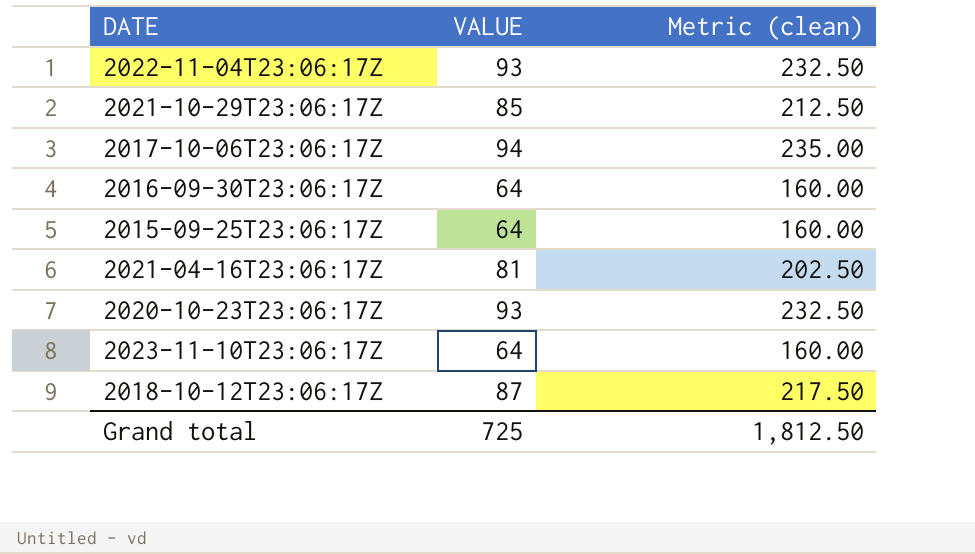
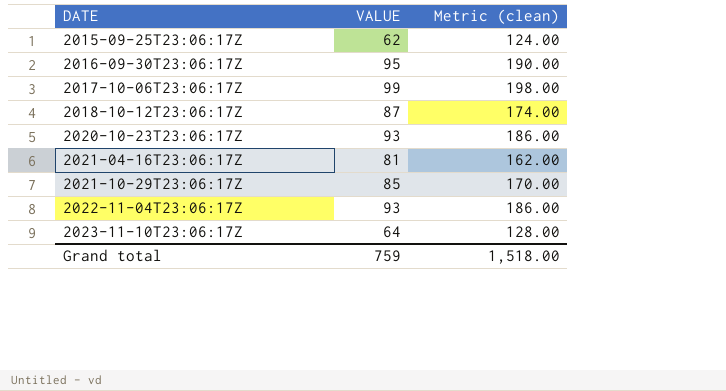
row order: none -> DATE ascending
column Metric (clean) | formula: [VALUE] * 2.5 -> [VALUE] * 2
2015-09-25T23:06:17Z | VALUE: 64 -> 62
2016-09-30T23:06:17Z | VALUE: 64 -> 95
2017-10-06T23:06:17Z | VALUE: 94 -> 99
Grand total | VALUE: 725 -> 759
Grand total | Metric (clean): 1,812.50 -> 1,518.00

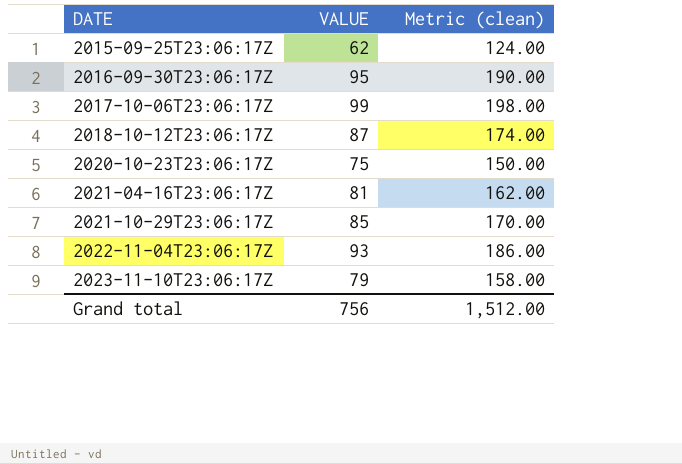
2020-10-23T23:06:17Z | VALUE: 93 -> 75
2020-10-23T23:06:17Z | Metric (clean): 186.00 -> 150.00
2023-11-10T23:06:17Z | VALUE: 64 -> 79
2023-11-10T23:06:17Z | Metric (clean): 128.00 -> 158.00
Grand total | VALUE: 759 -> 756
Grand total | Metric (clean): 1,518.00 -> 1,512.00

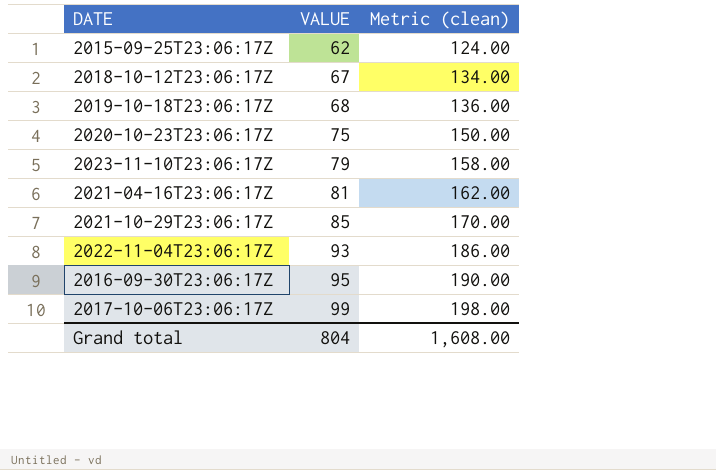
row order: DATE ascending -> VALUE ascending
2018-10-12T23:06:17Z | VALUE: 87 -> 67
2018-10-12T23:06:17Z | Metric (clean): 174.00 -> 134.00
row 2019-10-18T23:06:17Z: none -> 68 | 136.00
Grand total | VALUE: 756 -> 804
Grand total | Metric (clean): 1,512.00 -> 1,608.00

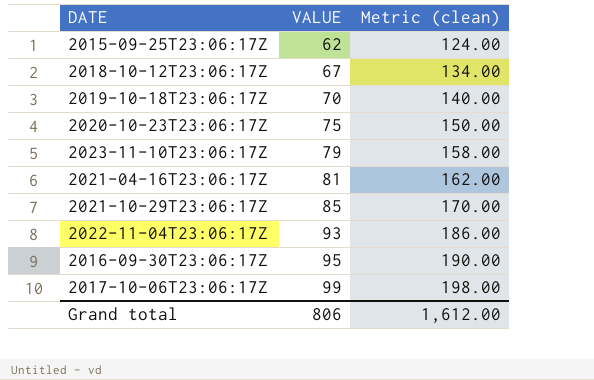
2019-10-18T23:06:17Z | VALUE: 68 -> 70
2019-10-18T23:06:17Z | Metric (clean): 136.00 -> 140.00
Grand total | VALUE: 804 -> 806
Grand total | Metric (clean): 1,608.00 -> 1,612.00

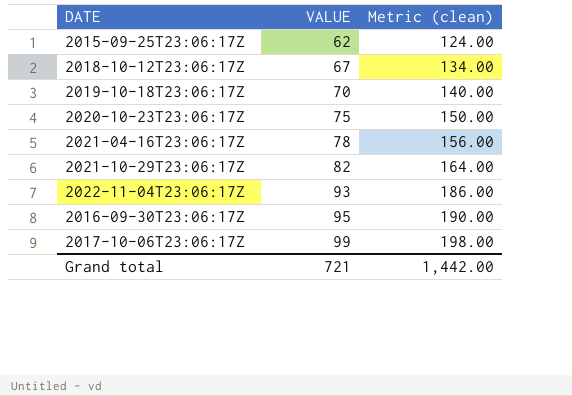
row 2023-11-10T23:06:17Z: 79 | 158.00 -> none
2021-04-16T23:06:17Z | VALUE: 81 -> 78
2021-04-16T23:06:17Z | Metric (clean): 162.00 -> 156.00
2021-10-29T23:06:17Z | VALUE: 85 -> 82
2021-10-29T23:06:17Z | Metric (clean): 170.00 -> 164.00
Grand total | VALUE: 806 -> 721
Grand total | Metric (clean): 1,612.00 -> 1,442.00

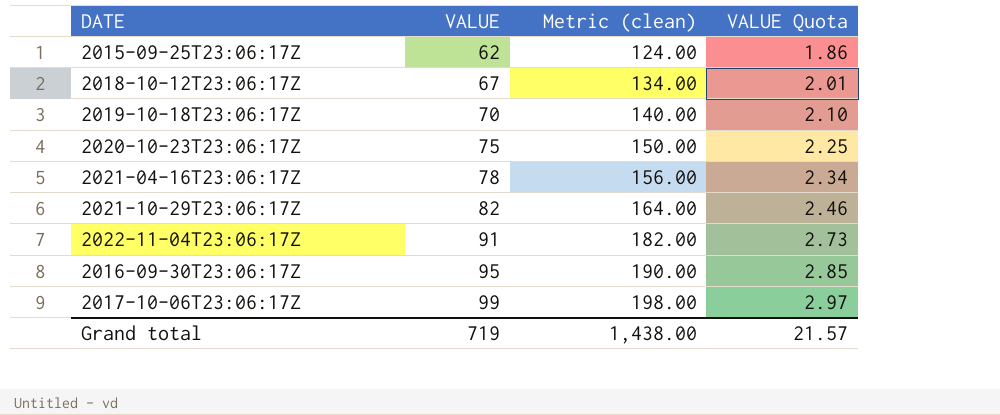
column VALUE Quota | formula: none -> [VALUE] * 0.03
2022-11-04T23:06:17Z | VALUE: 93 -> 91
2022-11-04T23:06:17Z | Metric (clean): 186.00 -> 182.00
Grand total | VALUE: 721 -> 719
Grand total | Metric (clean): 1,442.00 -> 1,438.00

